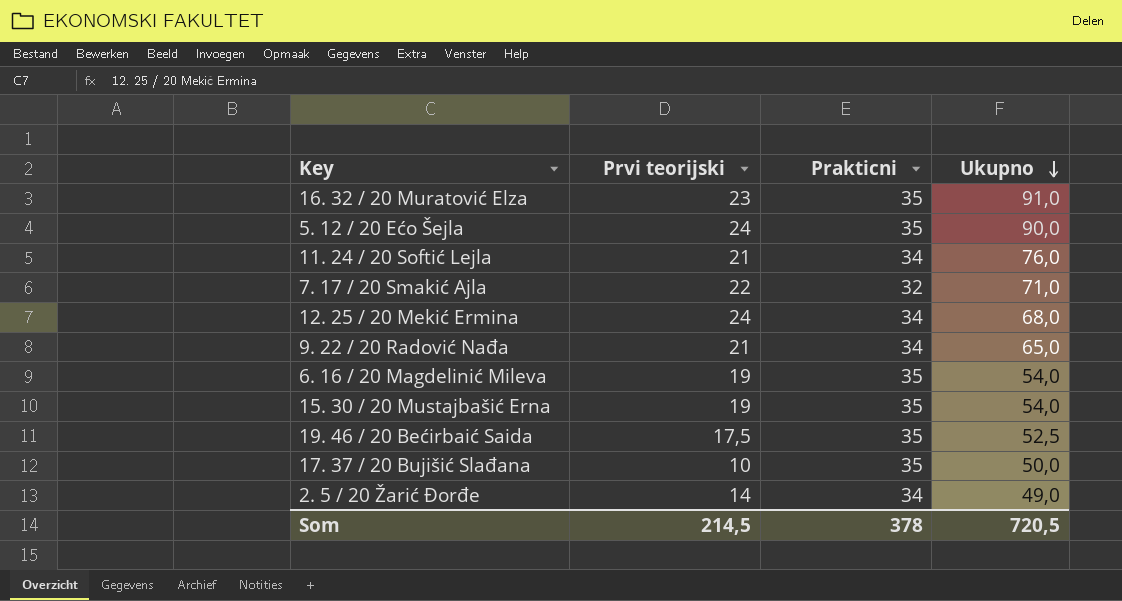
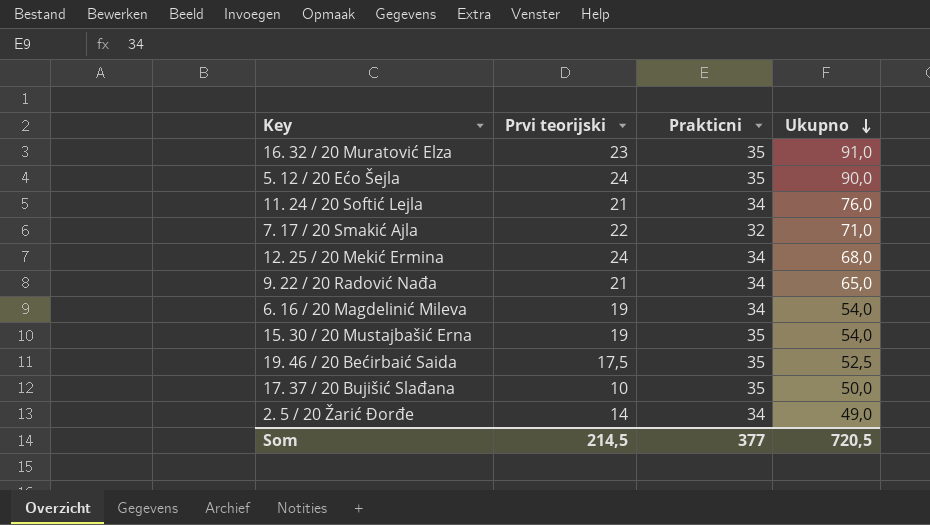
6. 16 / 20 Magdelinić Mileva | Prakticni: 35 -> 34
Som | Prakticni: 378 -> 377

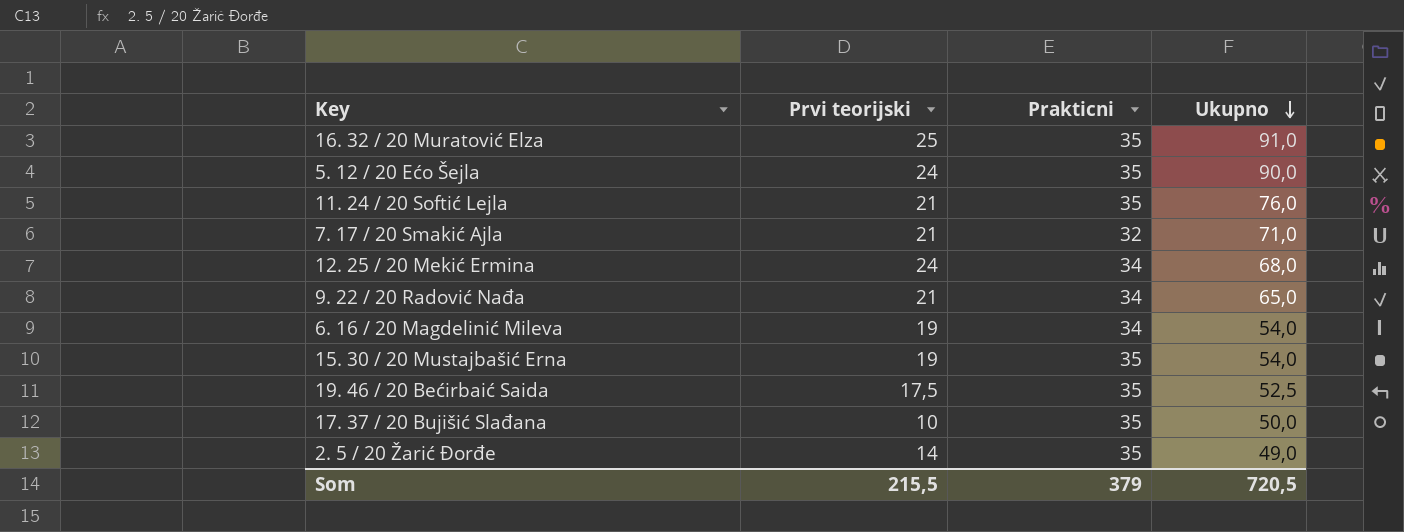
16. 32 / 20 Muratović Elza | Prvi teorijski: 23 -> 25
11. 24 / 20 Softić Lejla | Prakticni: 34 -> 35
7. 17 / 20 Smakić Ajla | Prvi teorijski: 22 -> 21
2. 5 / 20 Žarić Đorđe | Prakticni: 34 -> 35
Som | Prvi teorijski: 214,5 -> 215,5
Som | Prakticni: 377 -> 379

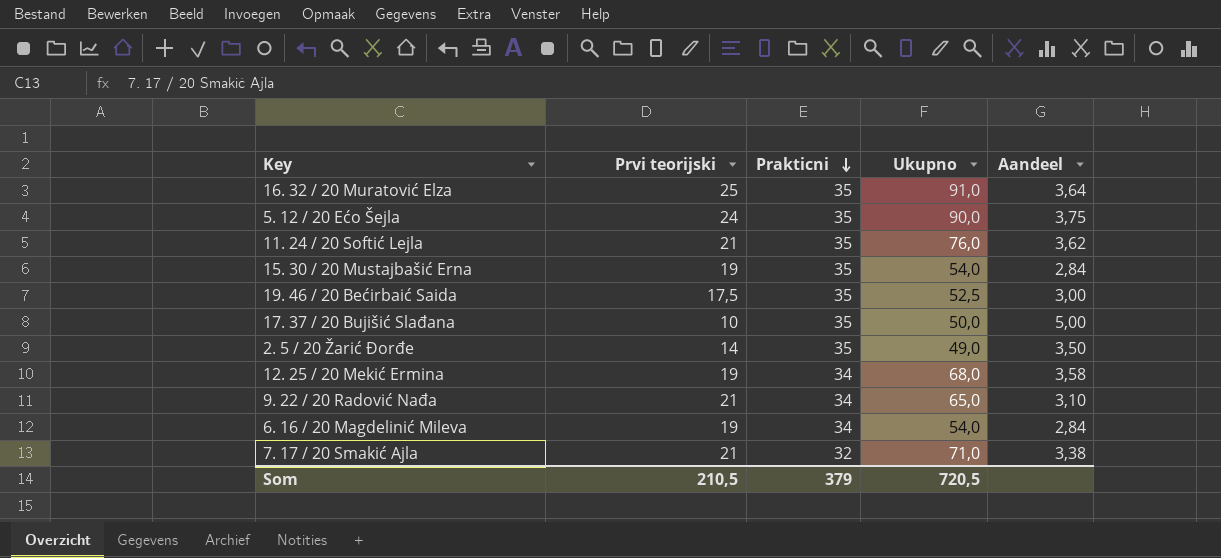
row order: Ukupno descending -> Prakticni descending
column Aandeel | formula: none -> [Ukupno] / [Prvi teorijski]
12. 25 / 20 Mekić Ermina | Prvi teorijski: 24 -> 19
Som | Prvi teorijski: 215,5 -> 210,5

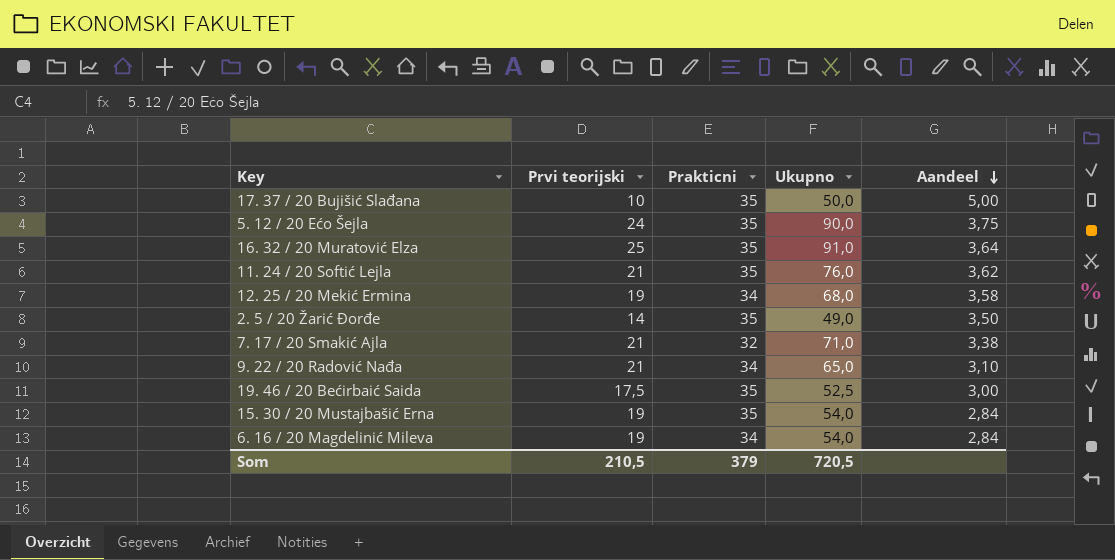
row order: Prakticni descending -> Aandeel descending

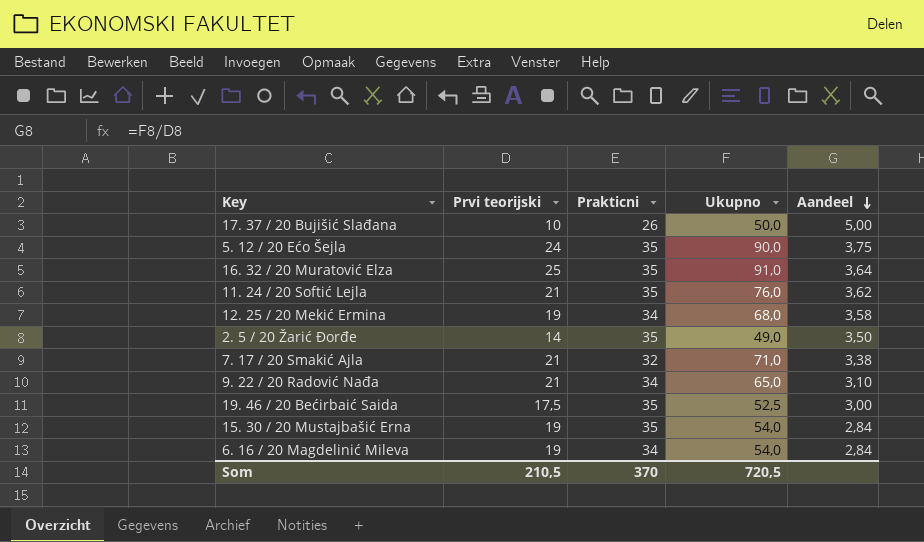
17. 37 / 20 Bujišić Slađana | Prakticni: 35 -> 26
Som | Prakticni: 379 -> 370

